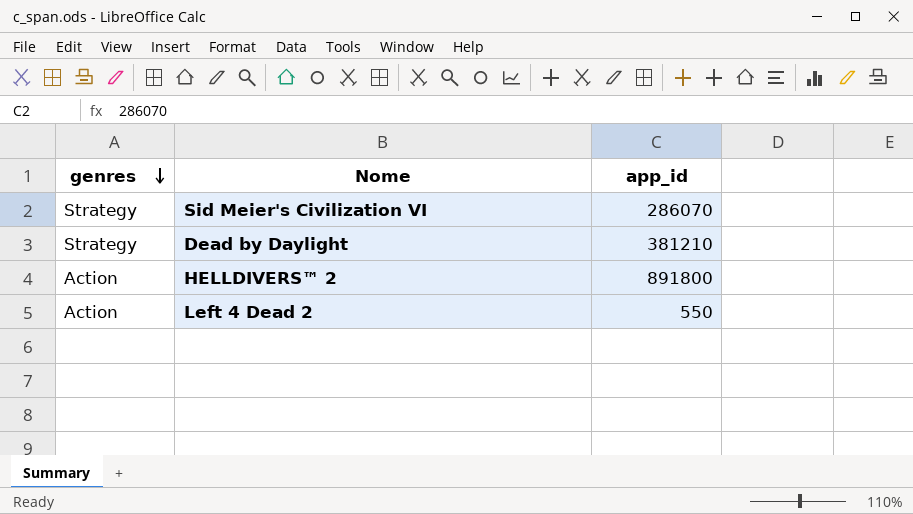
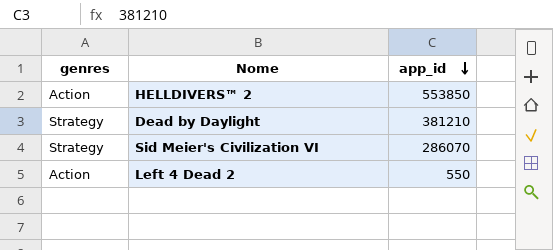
row order: genres descending -> app_id descending
HELLDIVERS™ 2 | app_id: 891800 -> 553850

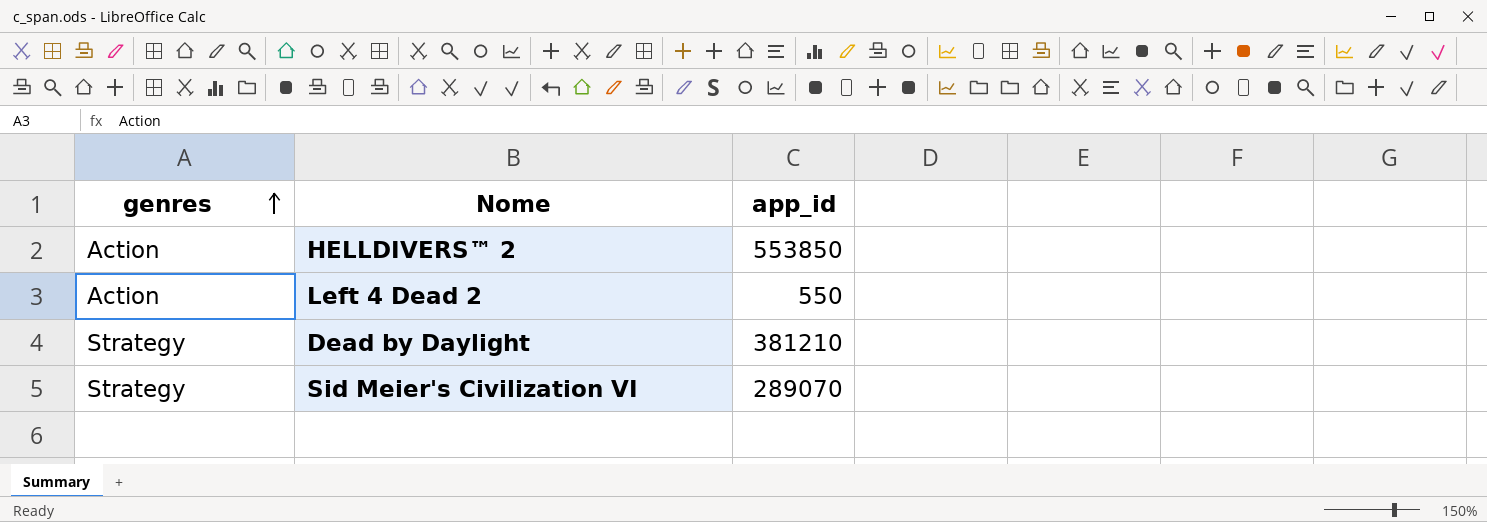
row order: app_id descending -> genres ascending
Sid Meier's Civilization VI | app_id: 286070 -> 289070

